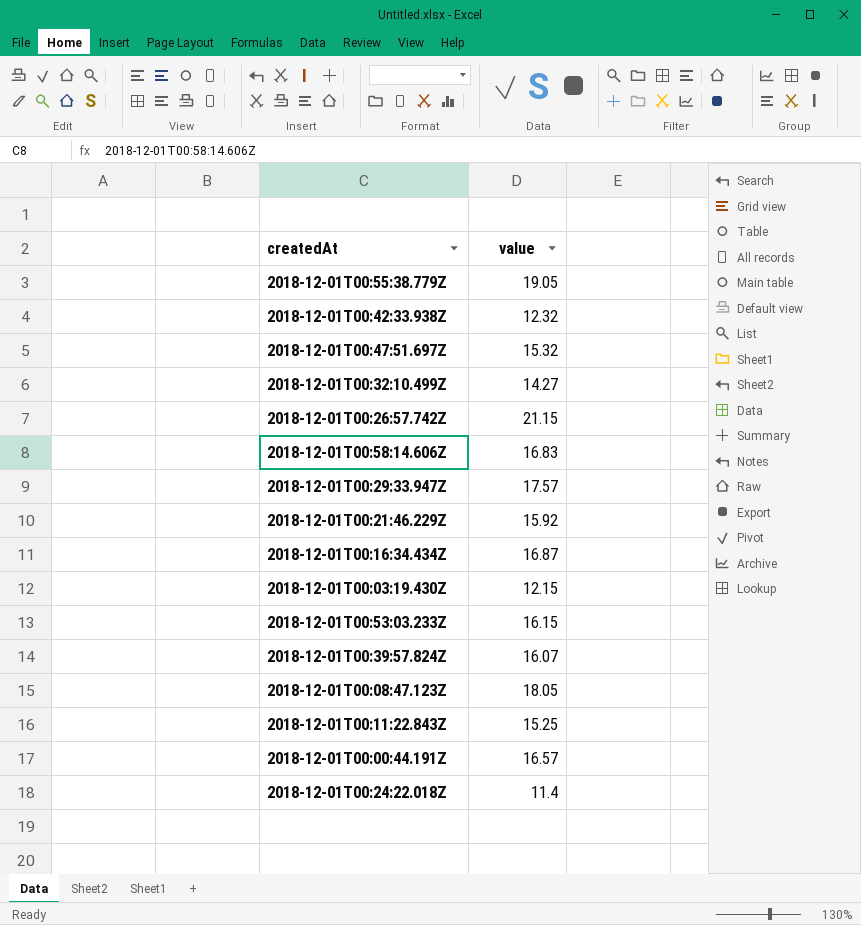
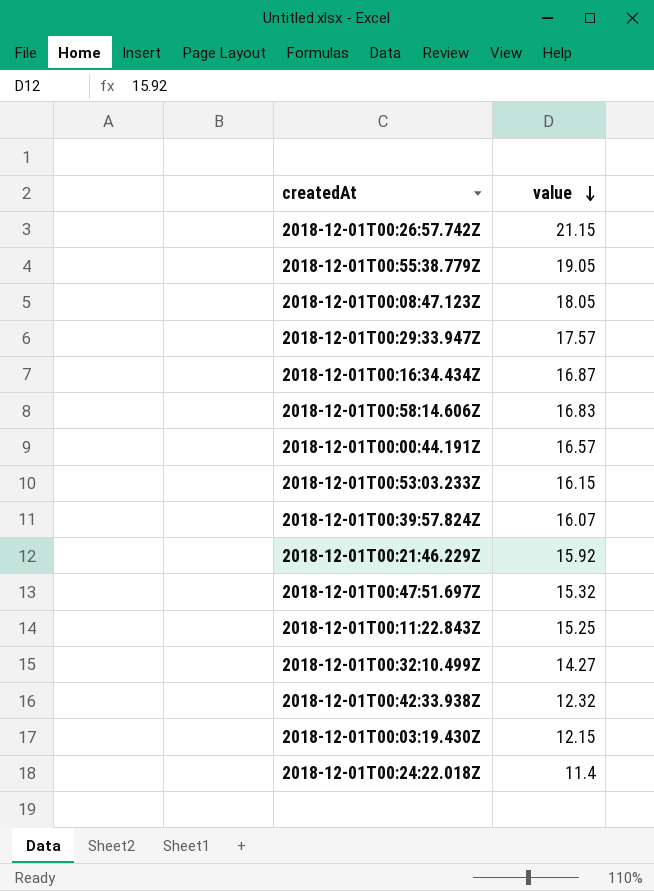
row order: none -> value descending

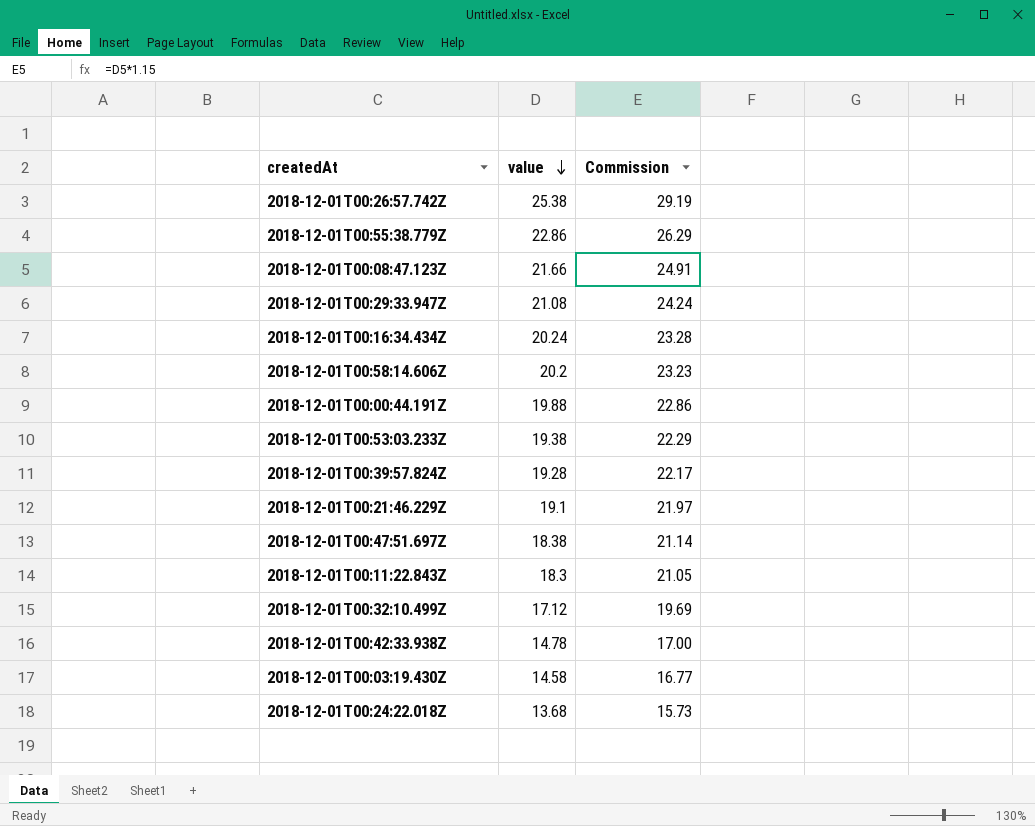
column Commission | formula: none -> [value] * 1.15
2018-12-01T00:26:57.742Z | value: 21.15 -> 25.38
2018-12-01T00:55:38.779Z | value: 19.05 -> 22.86
2018-12-01T00:08:47.123Z | value: 18.05 -> 21.66
2018-12-01T00:29:33.947Z | value: 17.57 -> 21.08
2018-12-01T00:16:34.434Z | value: 16.87 -> 20.24
2018-12-01T00:58:14.606Z | value: 16.83 -> 20.2
2018-12-01T00:00:44.191Z | value: 16.57 -> 19.88
2018-12-01T00:53:03.233Z | value: 16.15 -> 19.38
2018-12-01T00:39:57.824Z | value: 16.07 -> 19.28
2018-12-01T00:21:46.229Z | value: 15.92 -> 19.1
2018-12-01T00:47:51.697Z | value: 15.32 -> 18.38
2018-12-01T00:11:22.843Z | value: 15.25 -> 18.3
2018-12-01T00:32:10.499Z | value: 14.27 -> 17.12
2018-12-01T00:42:33.938Z | value: 12.32 -> 14.78
2018-12-01T00:03:19.430Z | value: 12.15 -> 14.58
2018-12-01T00:24:22.018Z | value: 11.4 -> 13.68

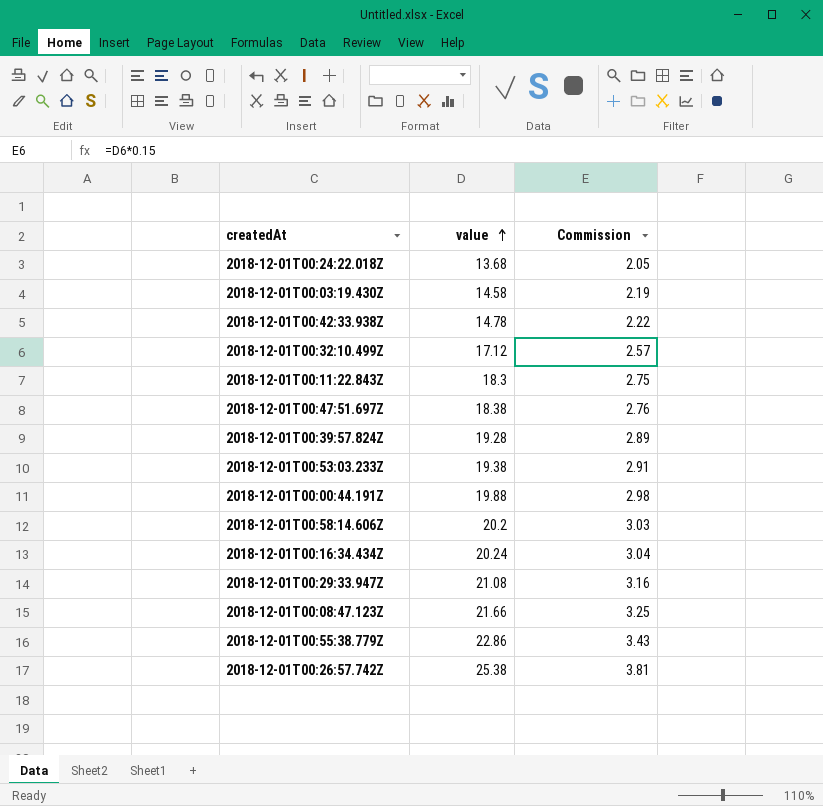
row order: value descending -> value ascending
column Commission | formula: [value] * 1.15 -> [value] * 0.15
row 2018-12-01T00:21:46.229Z: 19.1 | 21.97 -> none

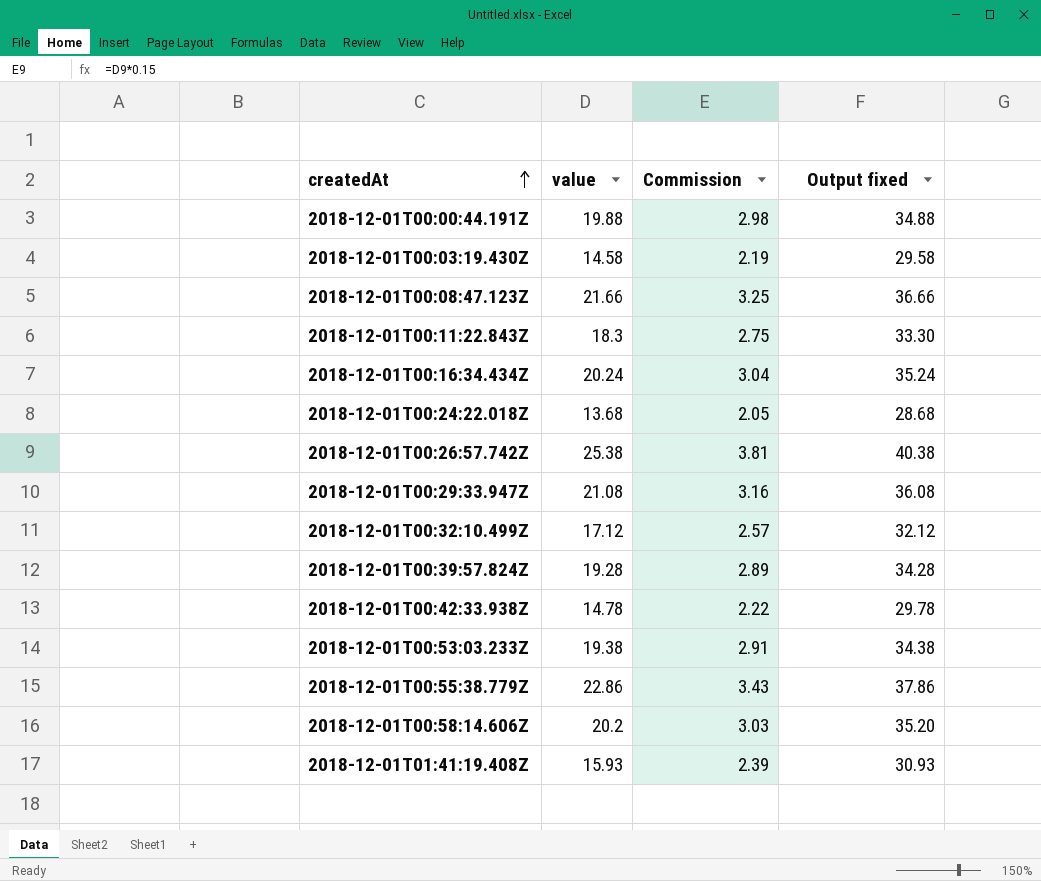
row order: value ascending -> createdAt ascending
column Output fixed | formula: none -> [value] + 15
row 2018-12-01T00:47:51.697Z: 18.38 | 2.76 -> none
row 2018-12-01T01:41:19.408Z: none -> 15.93 | 2.39 | 30.93

